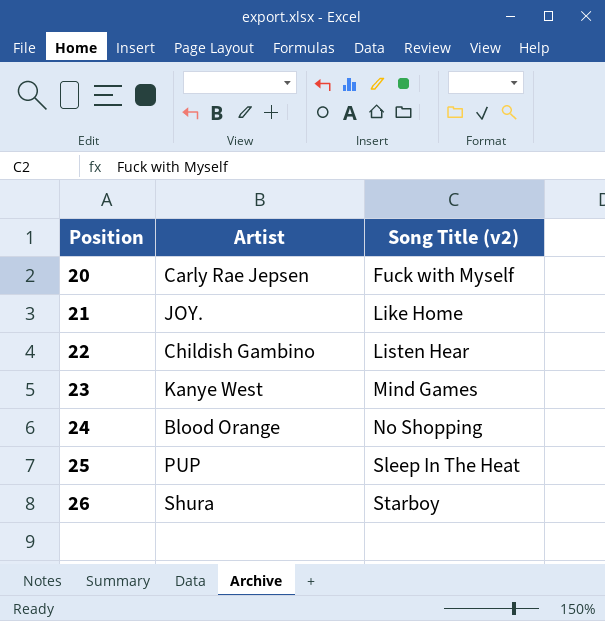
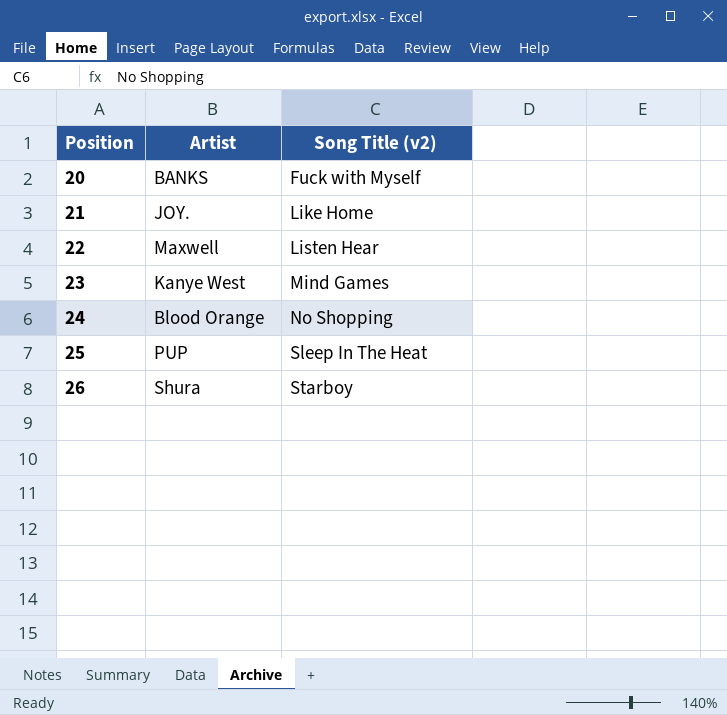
20 | Artist: Carly Rae Jepsen -> BANKS
22 | Artist: Childish Gambino -> Maxwell

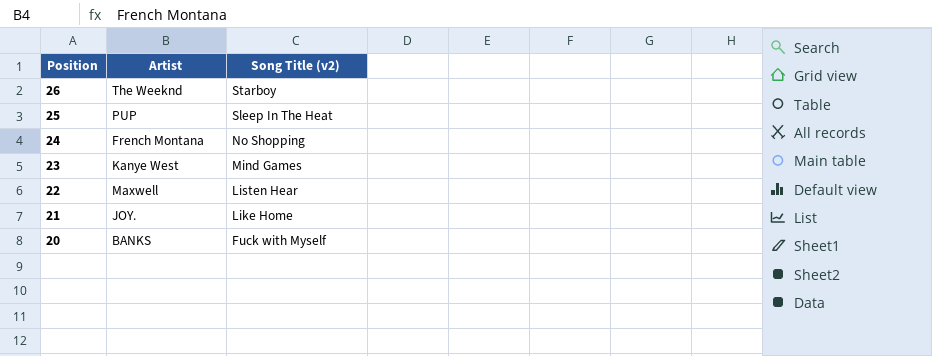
row order: Position ascending -> Position descending
26 | Artist: Shura -> The Weeknd
24 | Artist: Blood Orange -> French Montana

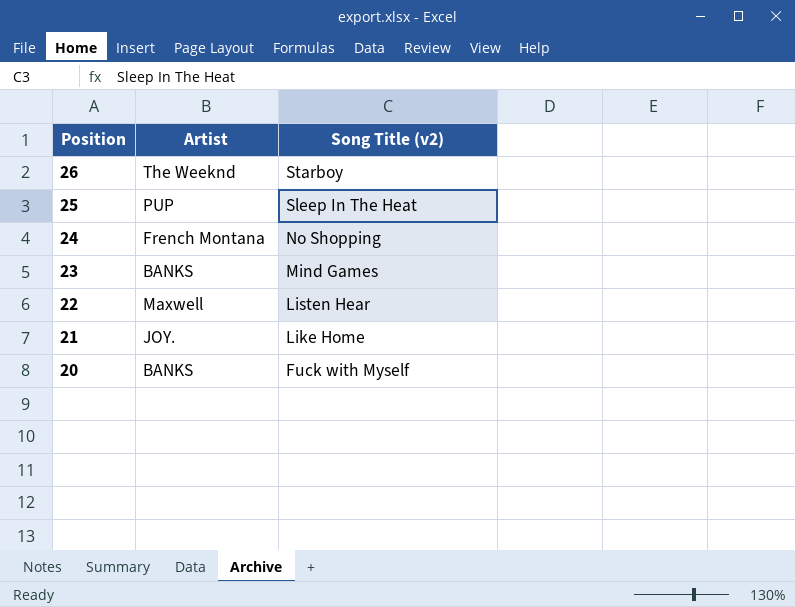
23 | Artist: Kanye West -> BANKS

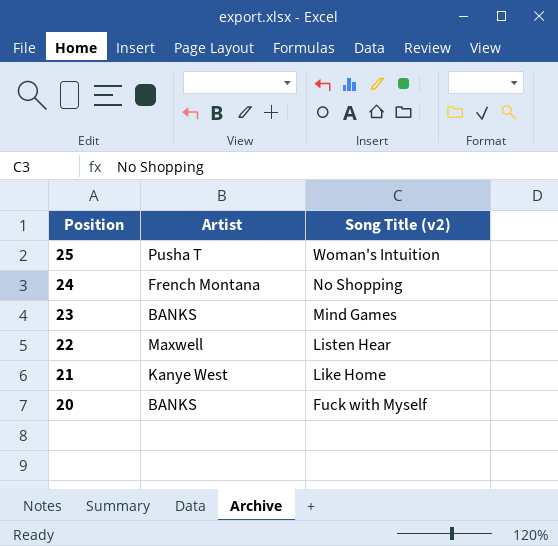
row 26: The Weeknd | Starboy -> none
25 | Artist: PUP -> Pusha T
25 | Song Title (v2): Sleep In The Heat -> Woman's Intuition
21 | Artist: JOY. -> Kanye West

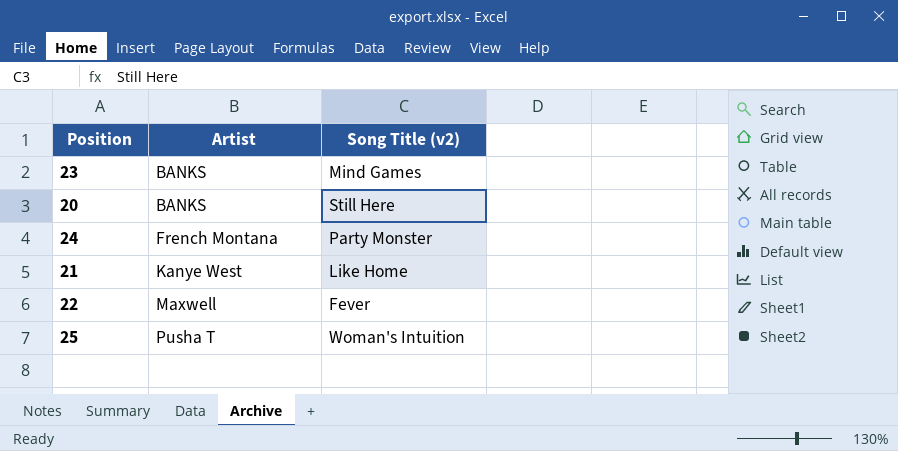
row order: Position descending -> Artist ascending
20 | Song Title (v2): Fuck with Myself -> Still Here
24 | Song Title (v2): No Shopping -> Party Monster
22 | Song Title (v2): Listen Hear -> Fever

